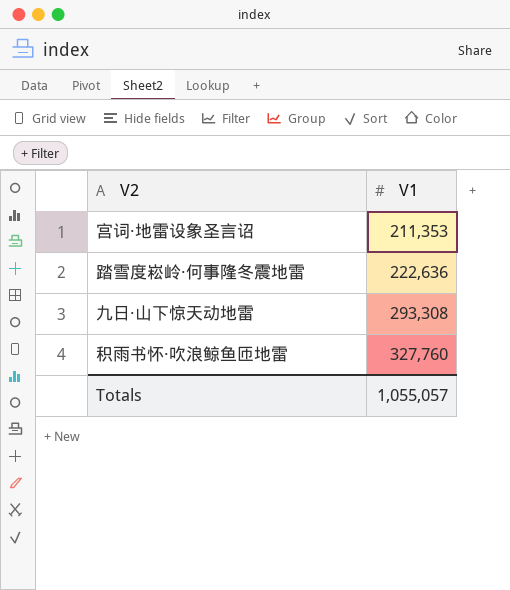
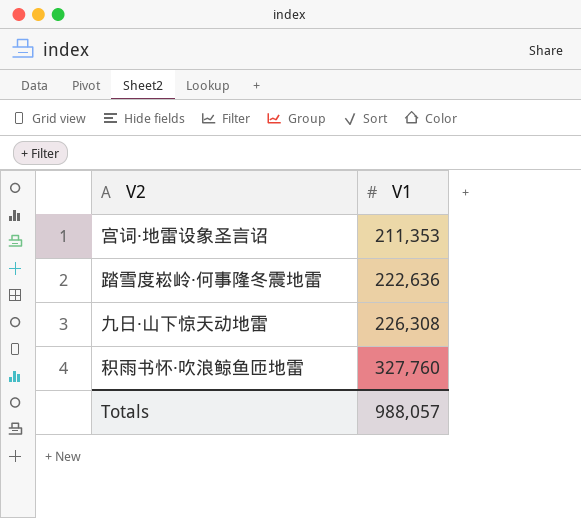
九日·山下惊天动地雷 | V1: 293,308 -> 226,308
Totals | V1: 1,055,057 -> 988,057

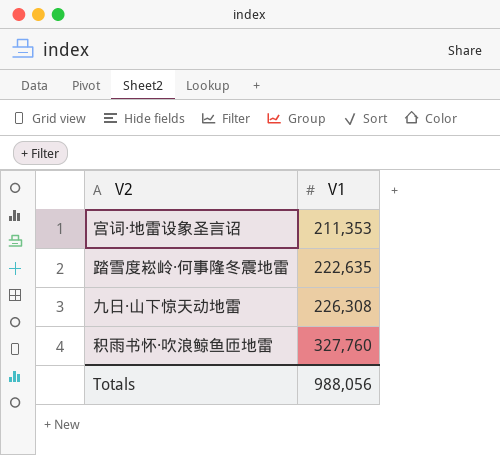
踏雪度崧岭·何事隆冬震地雷 | V1: 222,636 -> 222,635
Totals | V1: 988,057 -> 988,056

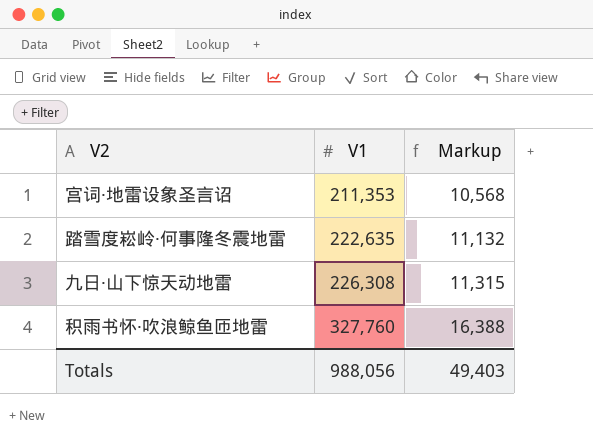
column Markup | formula: none -> [V1] * 0.05

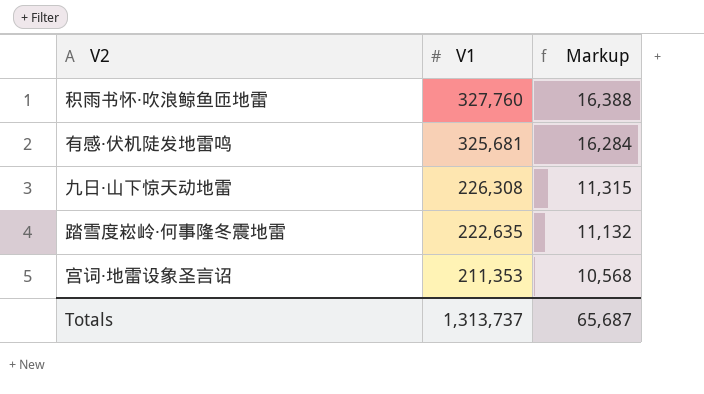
row order: V1 ascending -> V1 descending
row 有感·伏机陡发地雷鸣: none -> 325,681 | 16,284
Totals | V1: 988,056 -> 1,313,737
Totals | Markup: 49,403 -> 65,687

